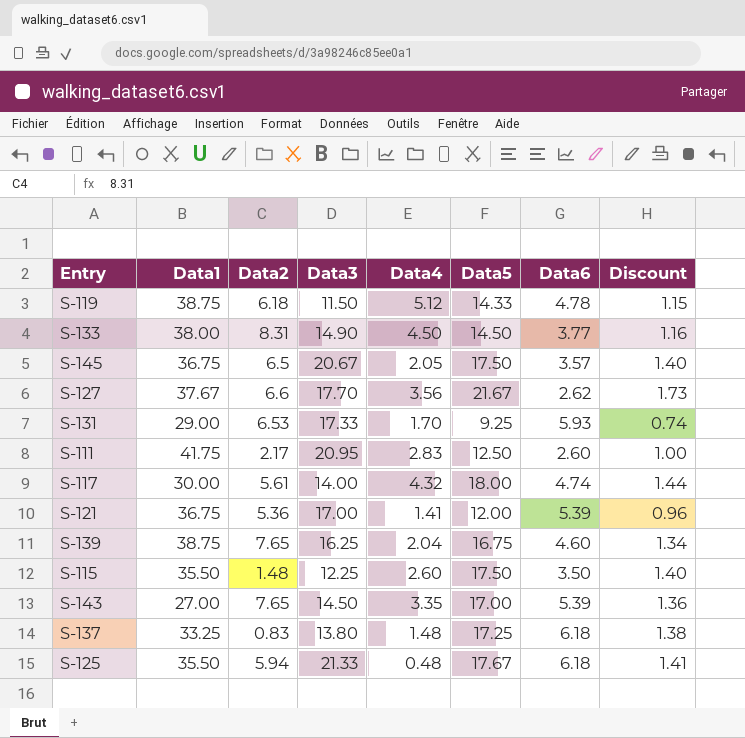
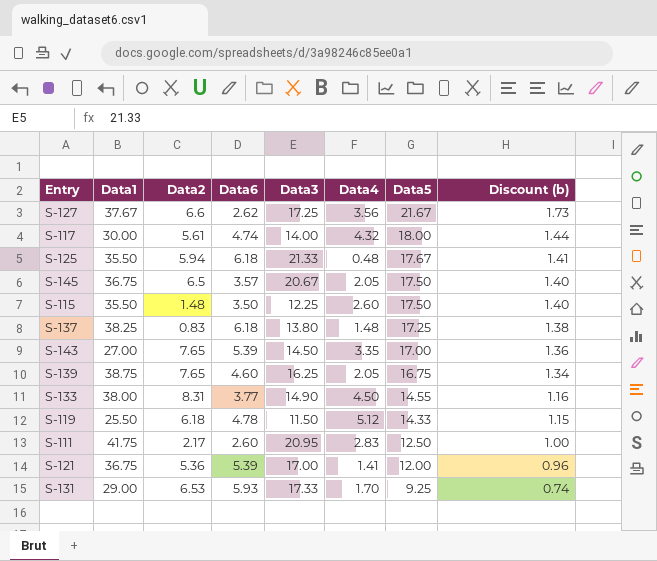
row order: none -> Data5 descending
column Data6 | position: 7 -> 4
column name: Discount -> Discount (b)
S-127 | Data3: 17.70 -> 17.25
S-137 | Data1: 33.25 -> 38.25
S-139 | Data4: 2.04 -> 2.05
S-133 | Data5: 14.50 -> 14.55
S-119 | Data1: 38.75 -> 25.50

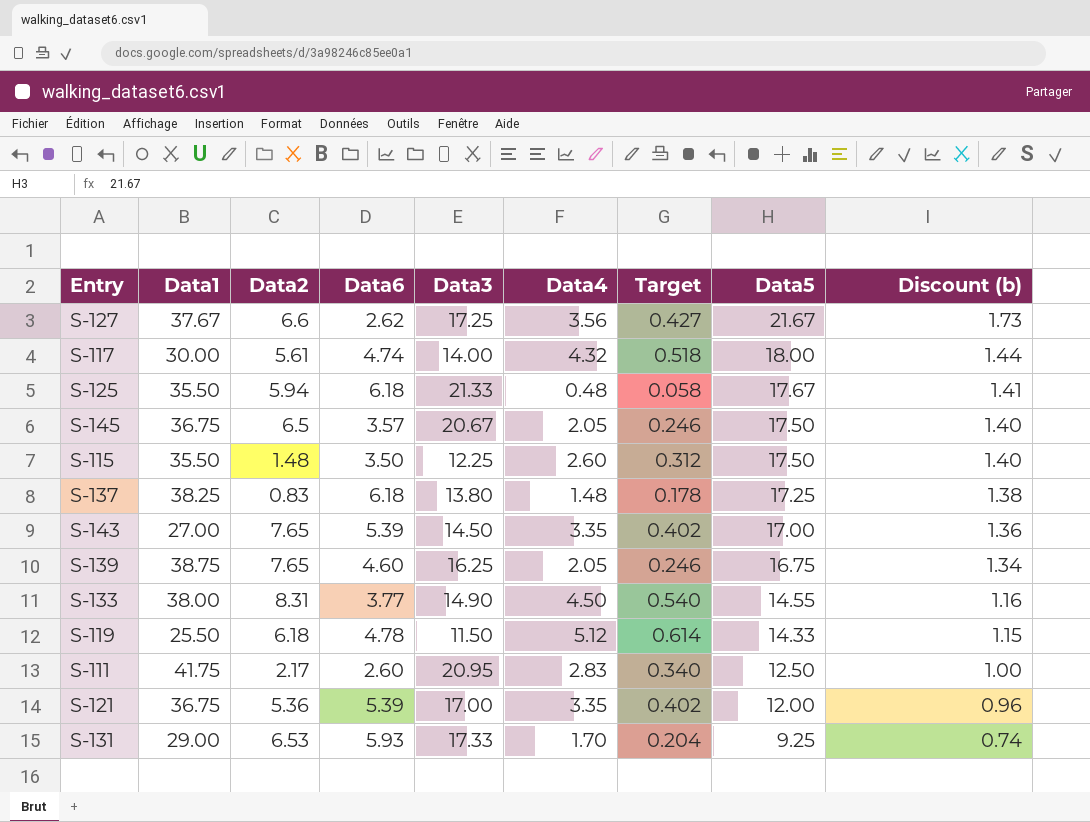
column Target | formula: none -> [Data4] * 0.12
S-121 | Data4: 1.41 -> 3.35

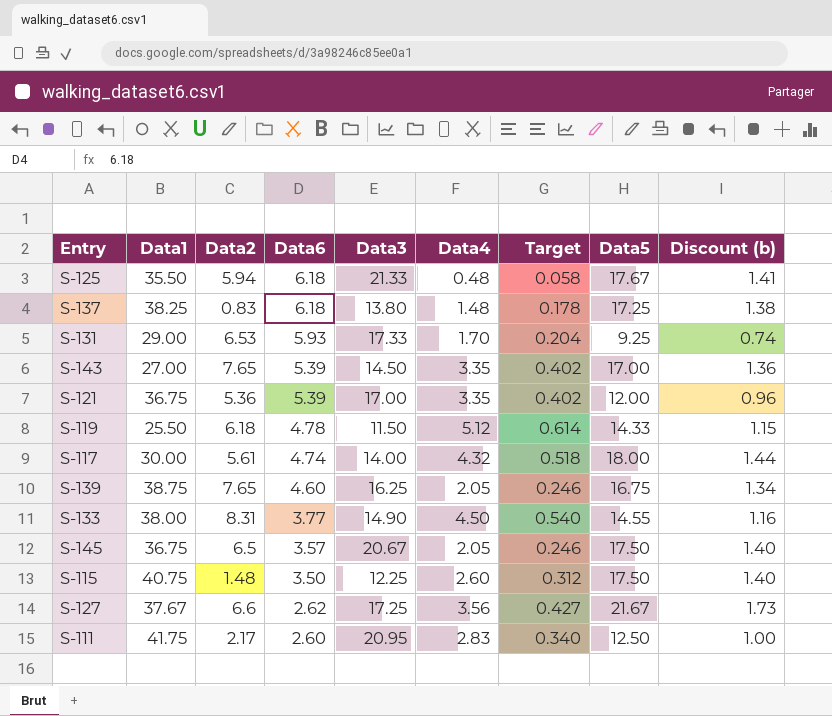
row order: Data5 descending -> Data6 descending
S-115 | Data1: 35.50 -> 40.75

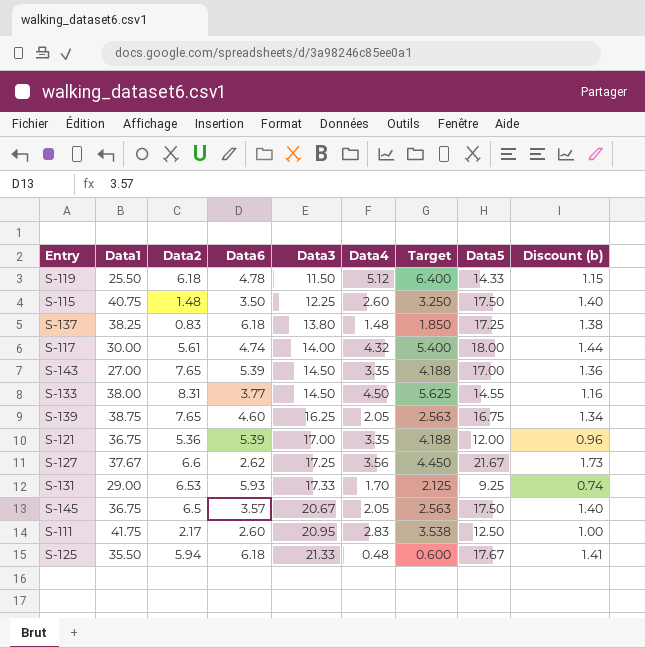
row order: Data6 descending -> Data3 ascending
column Target | formula: [Data4] * 0.12 -> [Data4] * 1.25
S-133 | Data3: 14.90 -> 14.50

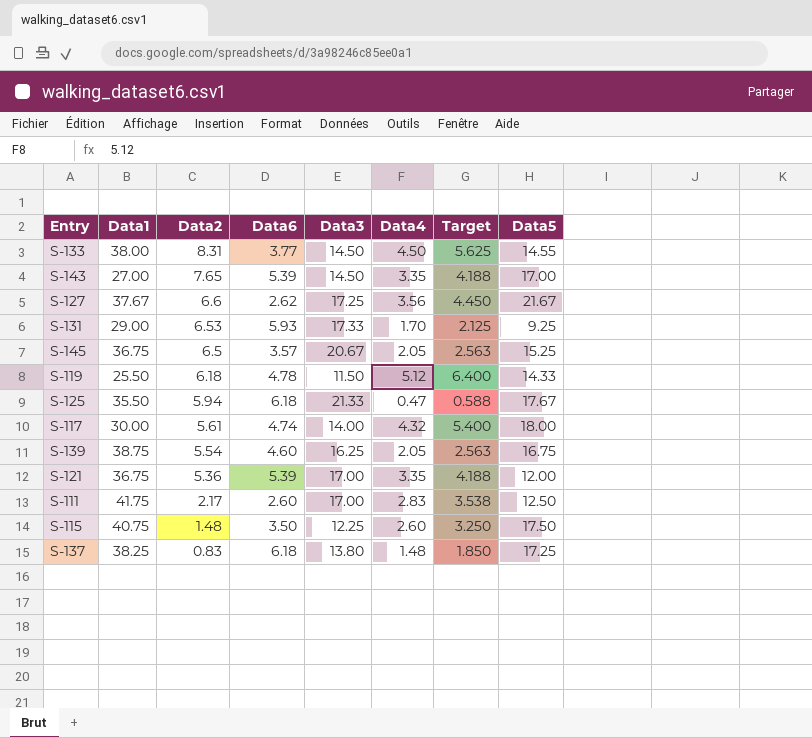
row order: Data3 ascending -> Data2 descending
column Discount (b) | formula: [Data5] * 0.08 -> none
S-145 | Data5: 17.50 -> 15.25
S-125 | Data4: 0.48 -> 0.47
S-125 | Target: 0.600 -> 0.588
S-139 | Data2: 7.65 -> 5.54
S-111 | Data3: 20.95 -> 17.00

